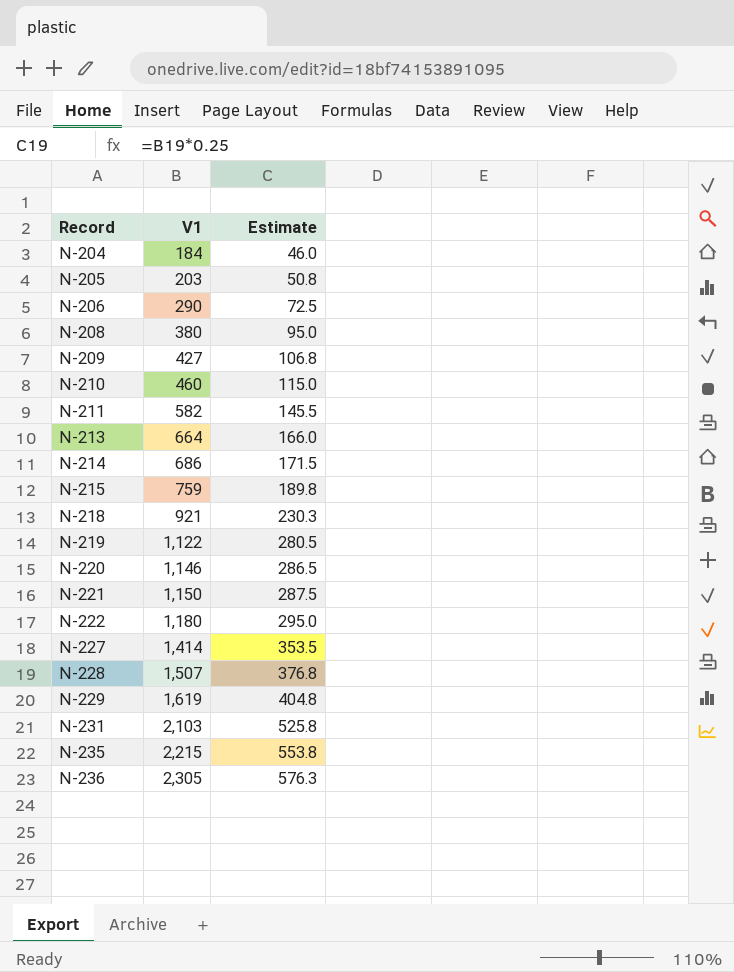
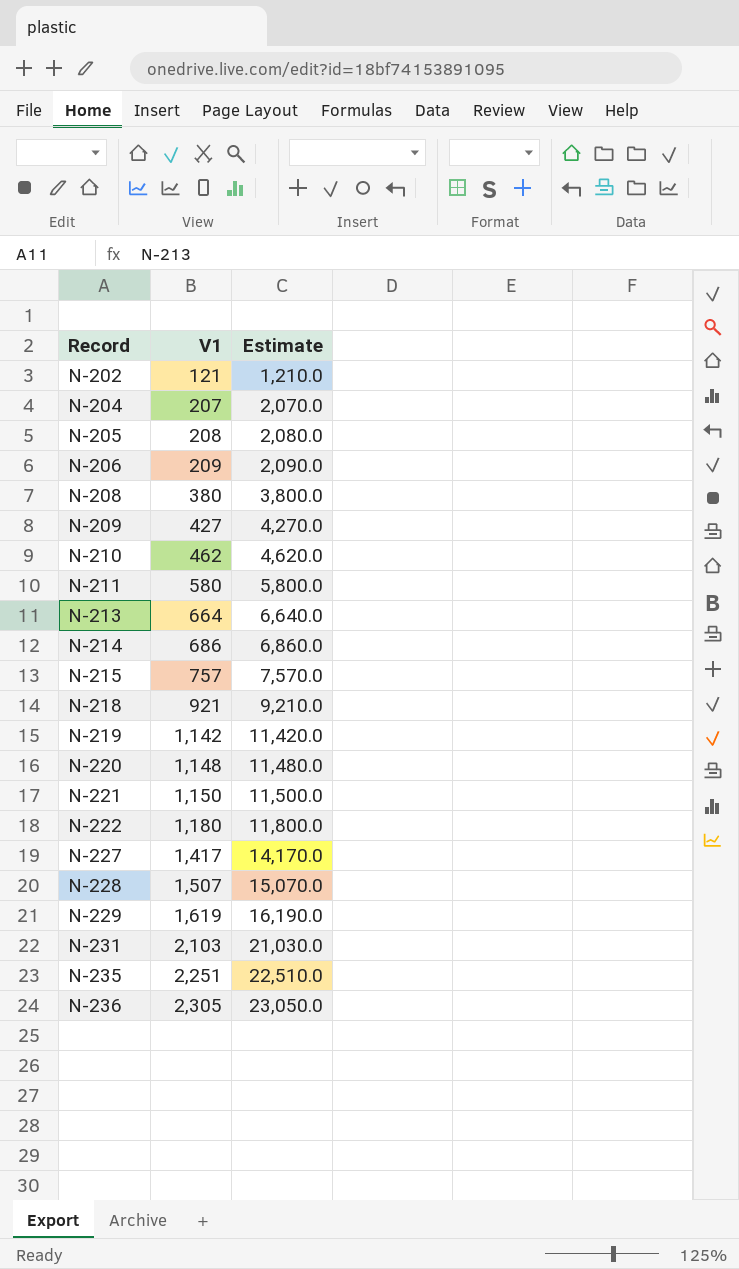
column Estimate | formula: [V1] * 0.25 -> [V1] * 10
row N-202: none -> 121 | 1,210.0
N-204 | V1: 184 -> 207
N-205 | V1: 203 -> 208
N-206 | V1: 290 -> 209
N-210 | V1: 460 -> 462
N-211 | V1: 582 -> 580
N-215 | V1: 759 -> 757
N-219 | V1: 1,122 -> 1,142
N-220 | V1: 1,146 -> 1,148
N-227 | V1: 1,414 -> 1,417
N-235 | V1: 2,215 -> 2,251

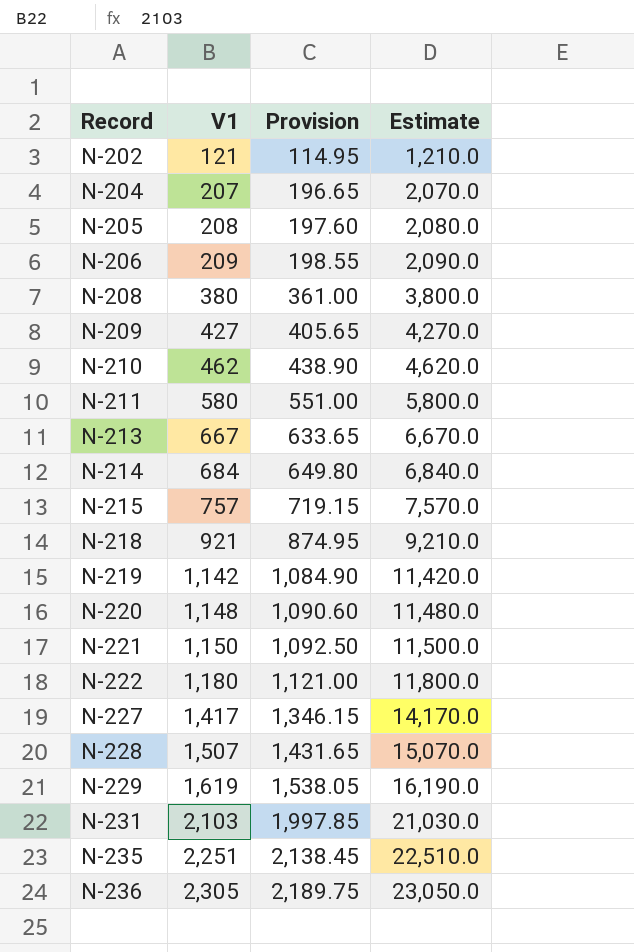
column Provision | formula: none -> [V1] * 0.95
N-213 | V1: 664 -> 667
N-213 | Estimate: 6,640.0 -> 6,670.0
N-214 | V1: 686 -> 684
N-214 | Estimate: 6,860.0 -> 6,840.0

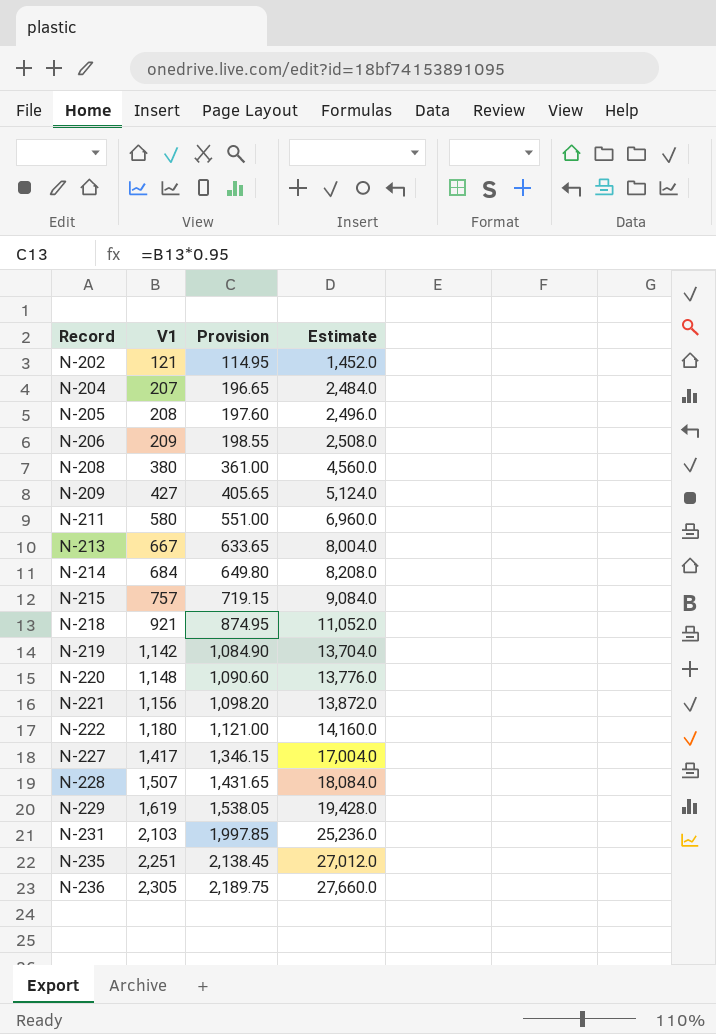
column Estimate | formula: [V1] * 10 -> [V1] * 12
row N-210: 462 | 438.90 | 4,620.0 -> none
N-221 | V1: 1,150 -> 1,156
N-221 | Provision: 1,092.50 -> 1,098.20

